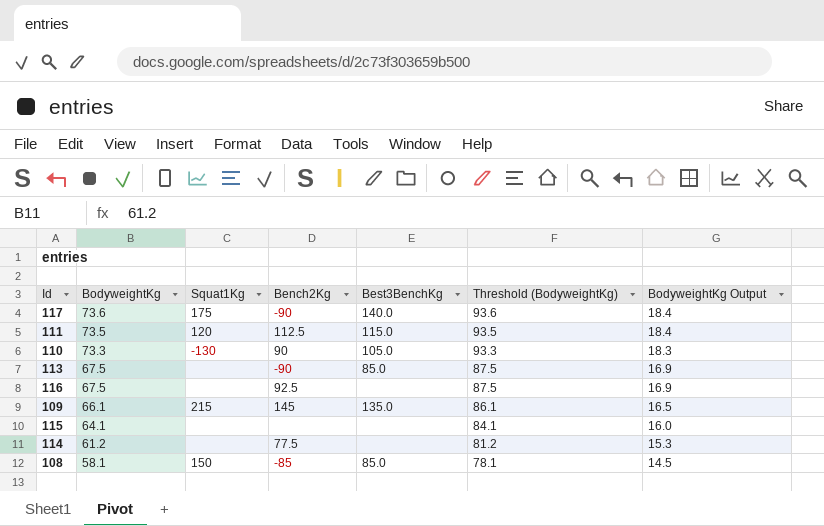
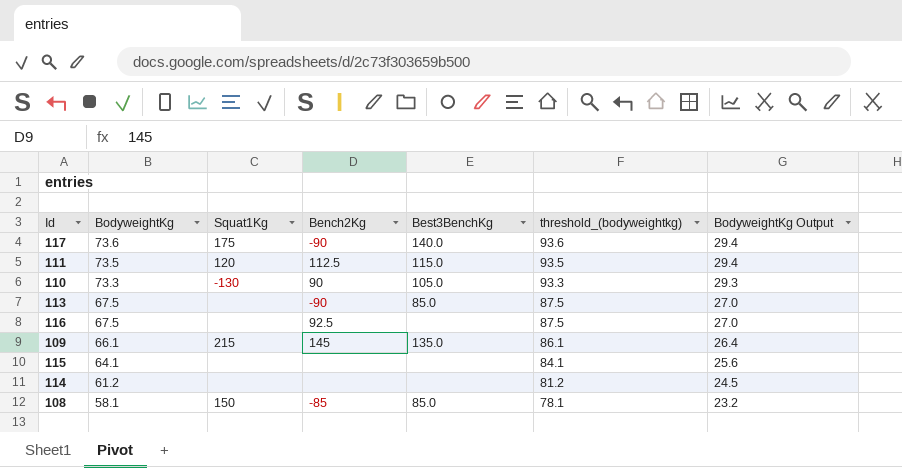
column name: Threshold (BodyweightKg) -> threshold_(bodyweightkg)
column BodyweightKg Output | formula: [BodyweightKg] * 0.25 -> [BodyweightKg] * 0.4
114 | Bench2Kg: 77.5 -> none

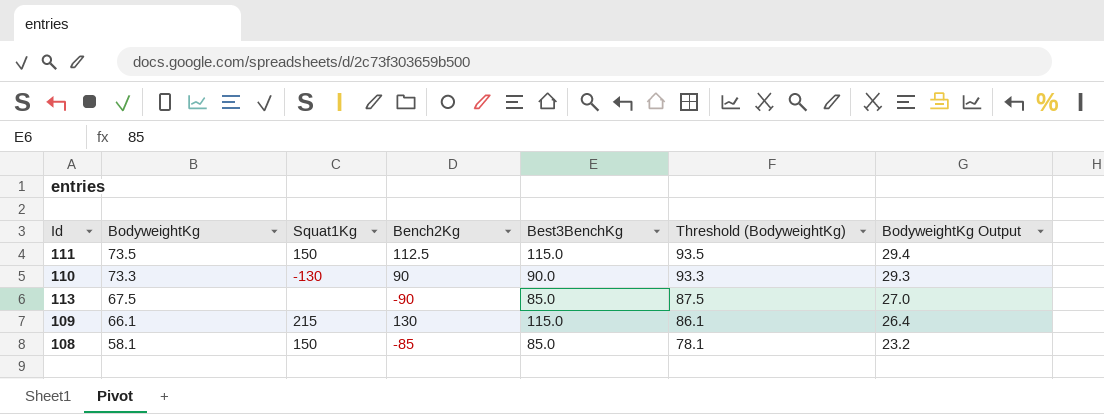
column name: threshold_(bodyweightkg) -> Threshold (BodyweightKg)
row 117: 73.6 | 175 | -90 | 140.0 | 93.6 | 29.4 -> none
row 116: 67.5 | none | 92.5 | none | 87.5 | 27.0 -> none
row 115: 64.1 | none | none | none | 84.1 | 25.6 -> none
row 114: 61.2 | none | none | none | 81.2 | 24.5 -> none
111 | Squat1Kg: 120 -> 150
110 | Best3BenchKg: 105.0 -> 90.0
109 | Bench2Kg: 145 -> 130
109 | Best3BenchKg: 135.0 -> 115.0

